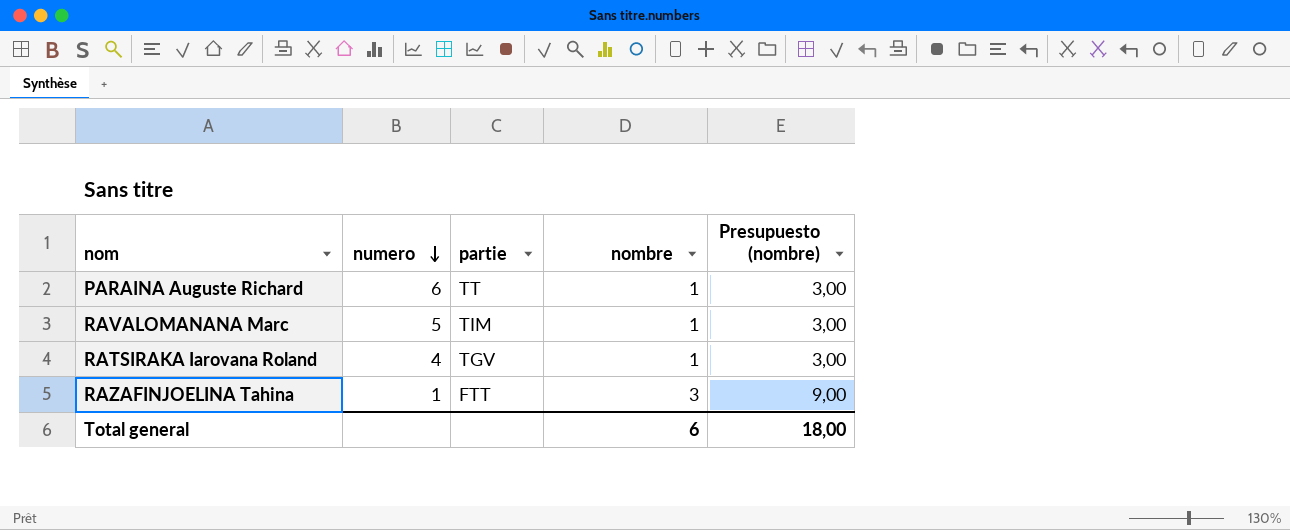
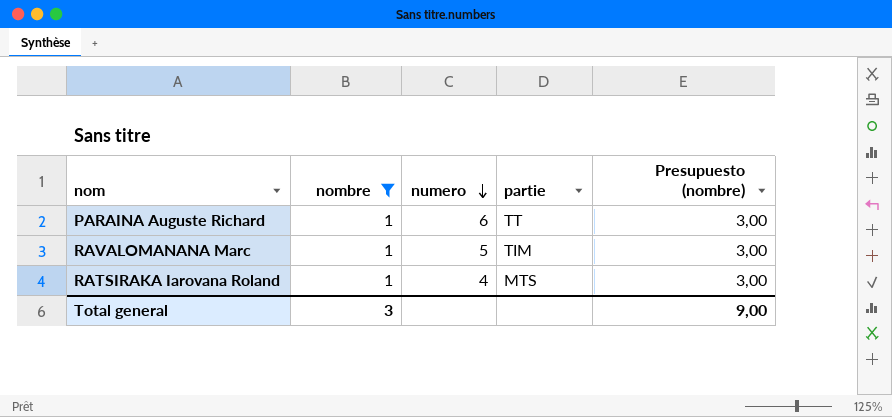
filter: none -> nombre = 1
column nombre | position: 4 -> 2
RATSIRAKA Iarovana Roland | partie: TGV -> MTS
Total general | nombre: 6 -> 3
Total general | Presupuesto (nombre): 18,00 -> 9,00

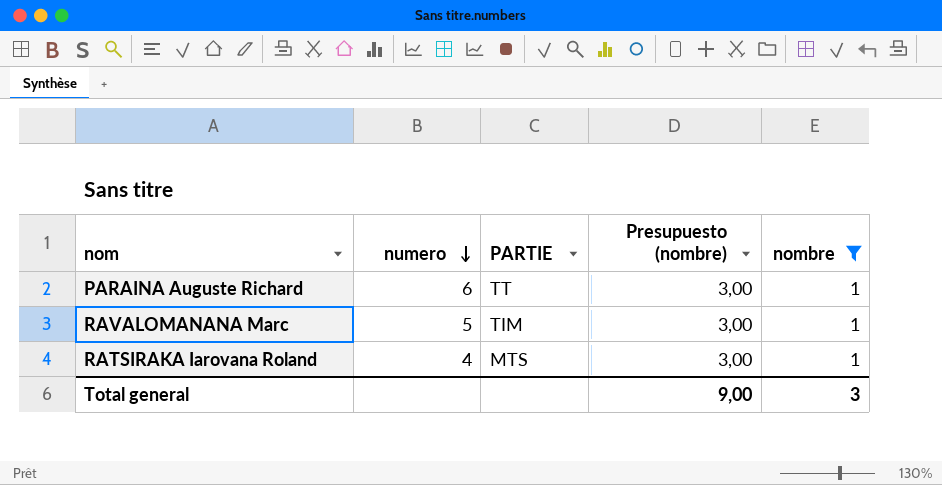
column name: partie -> PARTIE
column nombre | position: 2 -> 5

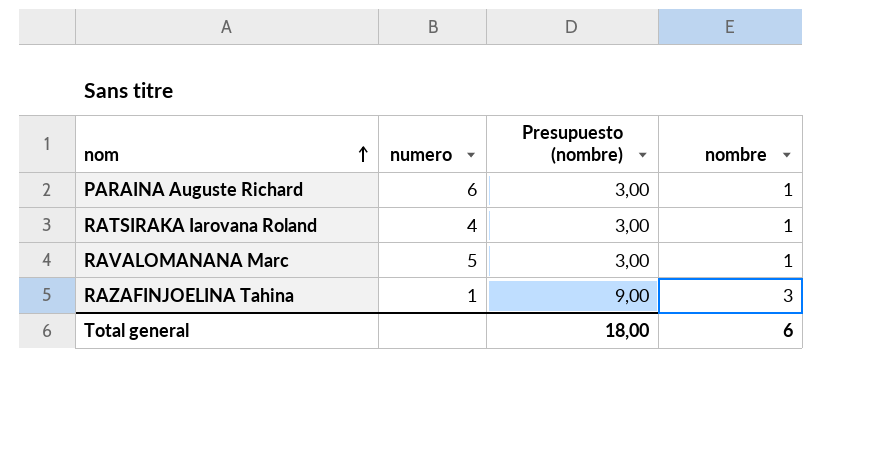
filter: nombre = 1 -> none
row order: numero descending -> nom ascending
column PARTIE | position: 3 -> none
Total general | Presupuesto (nombre): 9,00 -> 18,00
Total general | nombre: 3 -> 6

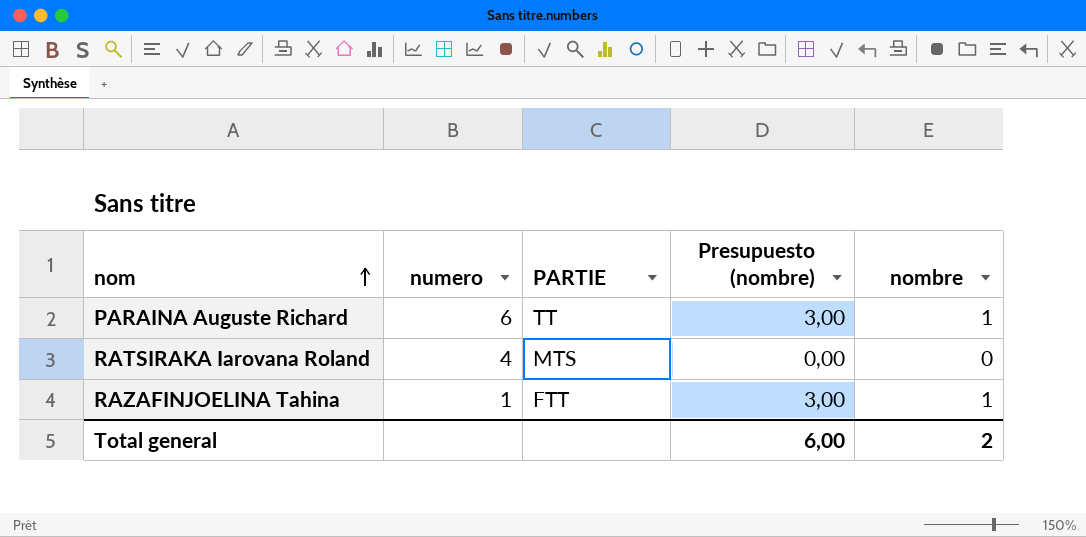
column PARTIE | position: none -> 3
row RAVALOMANANA Marc: 5 | 3,00 | 1 -> none
RATSIRAKA Iarovana Roland | Presupuesto (nombre): 3,00 -> 0,00
RATSIRAKA Iarovana Roland | nombre: 1 -> 0
RAZAFINJOELINA Tahina | Presupuesto (nombre): 9,00 -> 3,00
RAZAFINJOELINA Tahina | nombre: 3 -> 1
Total general | Presupuesto (nombre): 18,00 -> 6,00
Total general | nombre: 6 -> 2

